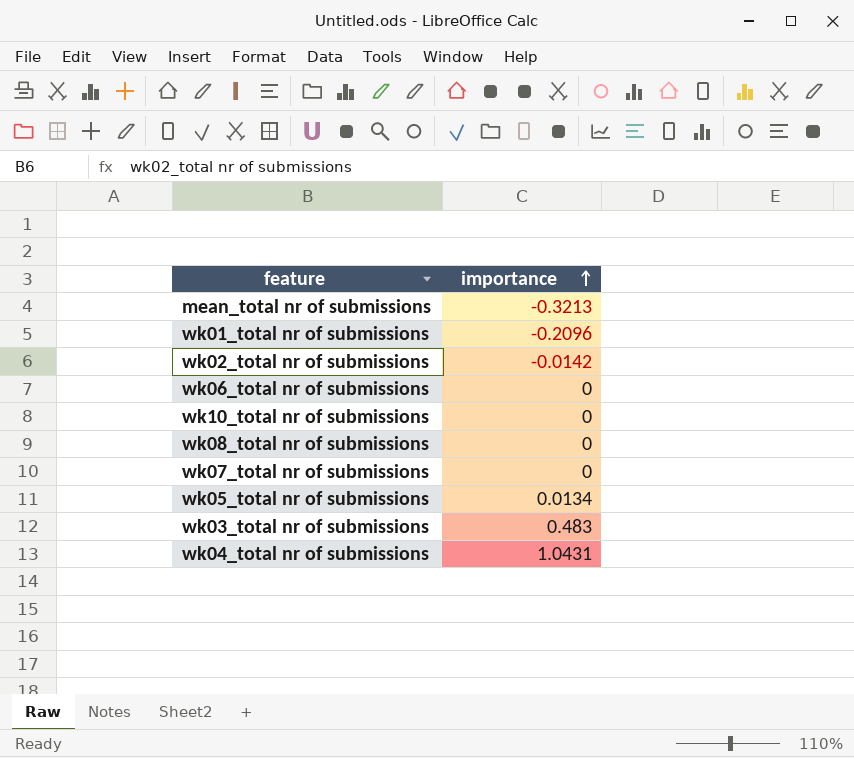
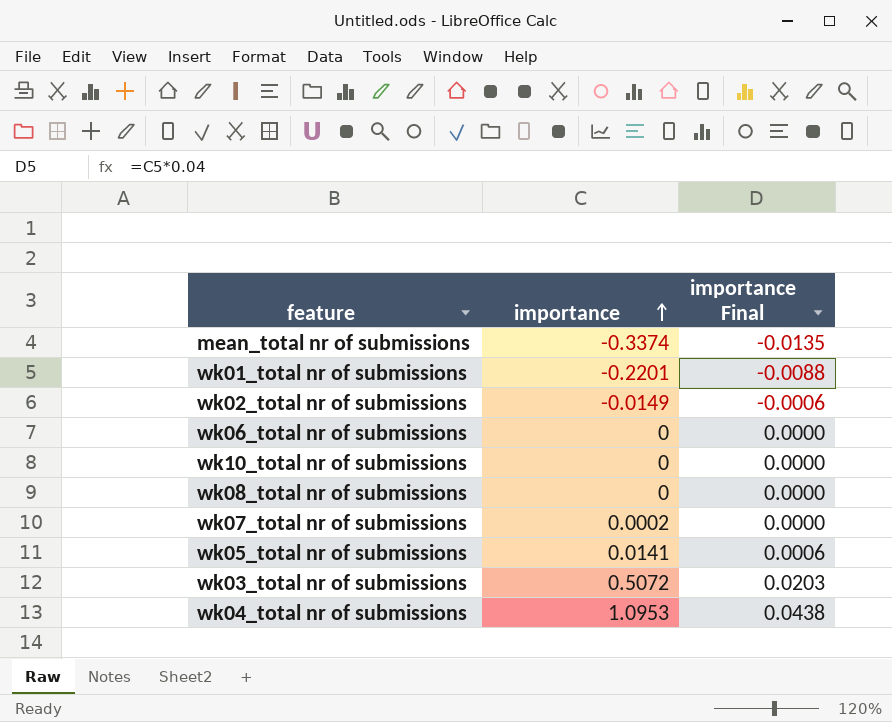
column importance Final | formula: none -> [importance] * 0.04
mean_total nr of submissions | importance: -0.3213 -> -0.3374
wk01_total nr of submissions | importance: -0.2096 -> -0.2201
wk02_total nr of submissions | importance: -0.0142 -> -0.0149
wk07_total nr of submissions | importance: 0 -> 0.0002
wk05_total nr of submissions | importance: 0.0134 -> 0.0141
wk03_total nr of submissions | importance: 0.483 -> 0.5072
wk04_total nr of submissions | importance: 1.0431 -> 1.0953

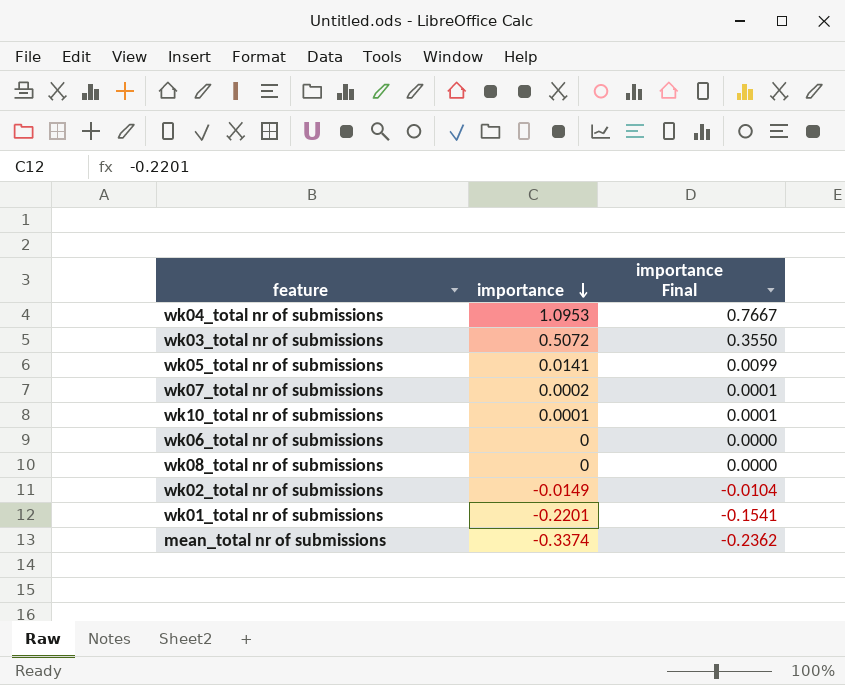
row order: importance ascending -> importance descending
column importance Final | formula: [importance] * 0.04 -> [importance] * 0.7
wk10_total nr of submissions | importance: 0 -> 0.0001

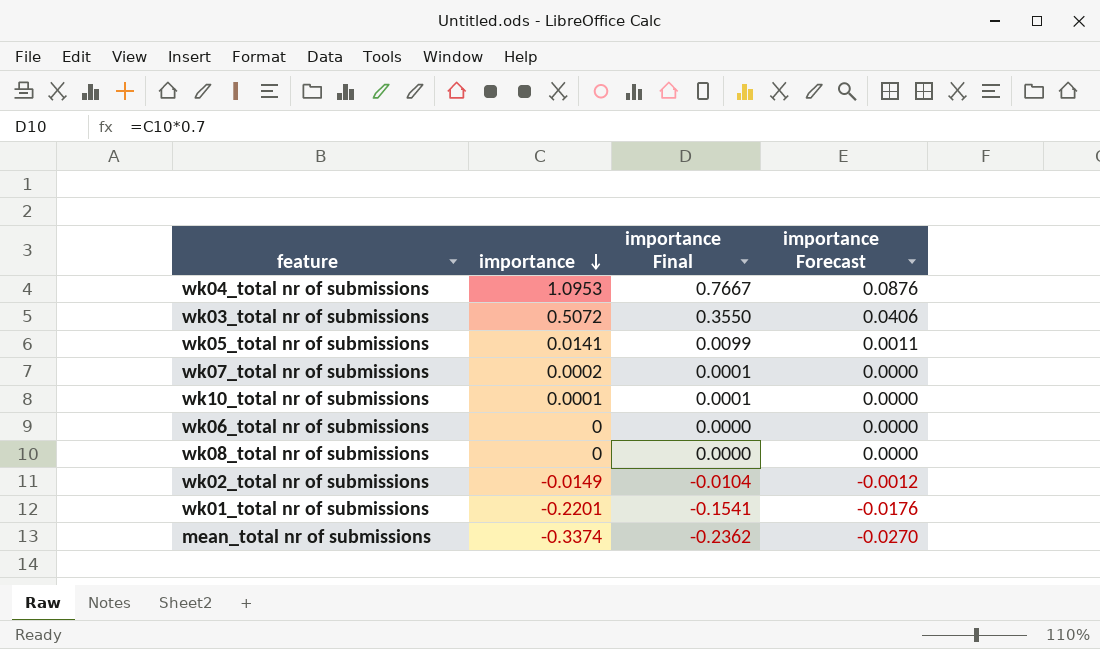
column importance Forecast | formula: none -> [importance] * 0.08

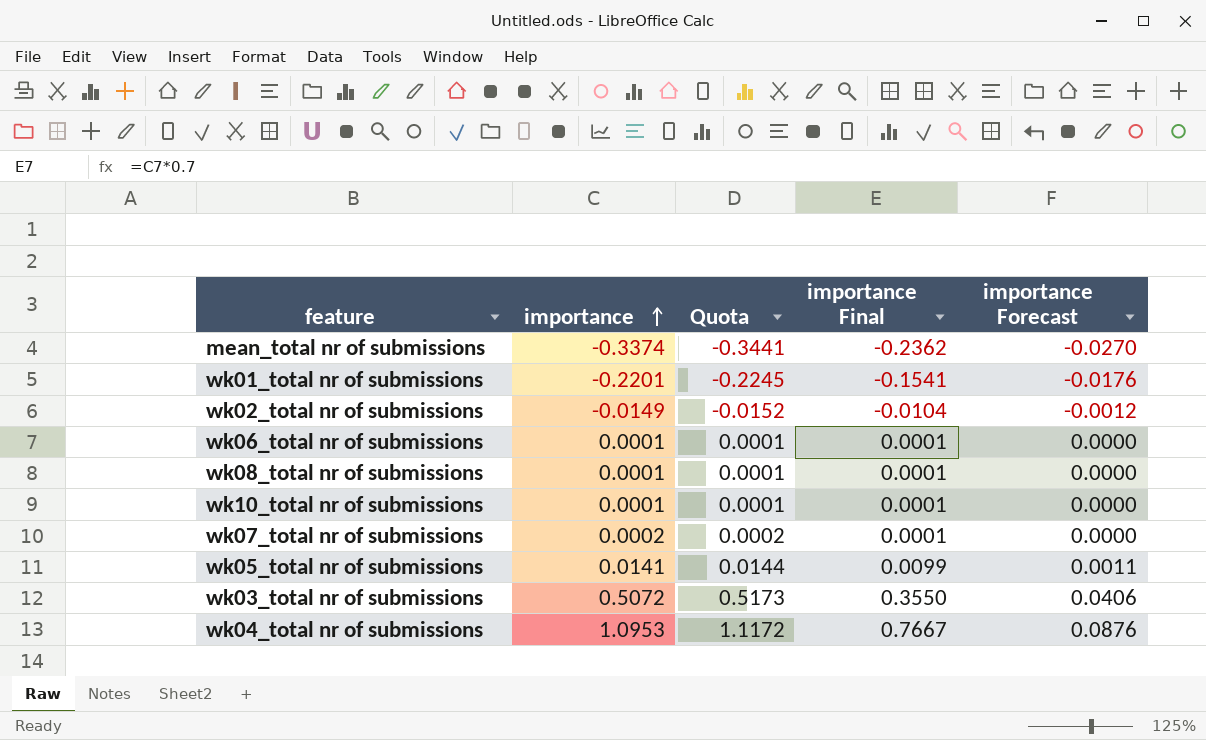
row order: importance descending -> importance ascending
column Quota | formula: none -> [importance] * 1.02
wk06_total nr of submissions | importance: 0 -> 0.0001
wk06_total nr of submissions | importance Final: 0.0000 -> 0.0001
wk08_total nr of submissions | importance: 0 -> 0.0001
wk08_total nr of submissions | importance Final: 0.0000 -> 0.0001

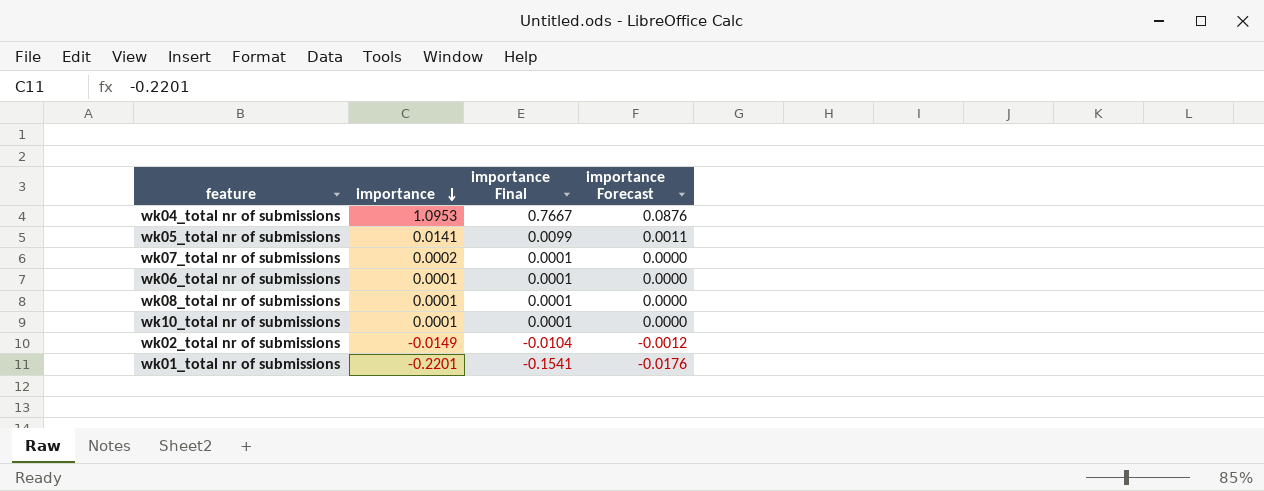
row order: importance ascending -> importance descending
column Quota | formula: [importance] * 1.02 -> none
row mean_total nr of submissions: -0.3374 | -0.3441 | -0.2362 | -0.0270 -> none
row wk03_total nr of submissions: 0.5072 | 0.5173 | 0.3550 | 0.0406 -> none

